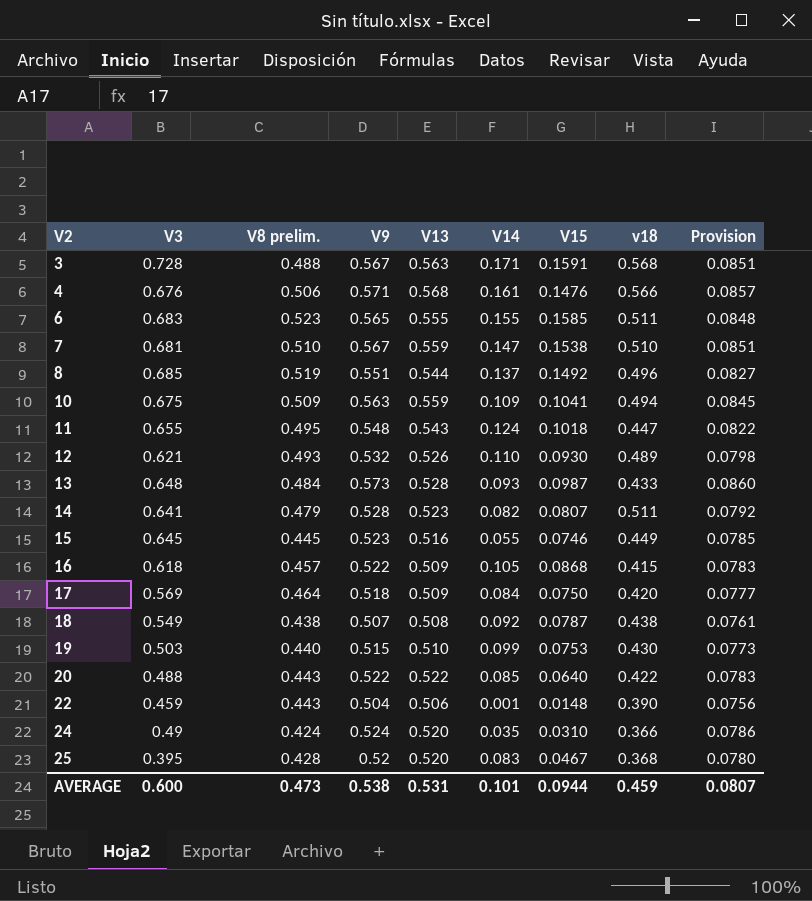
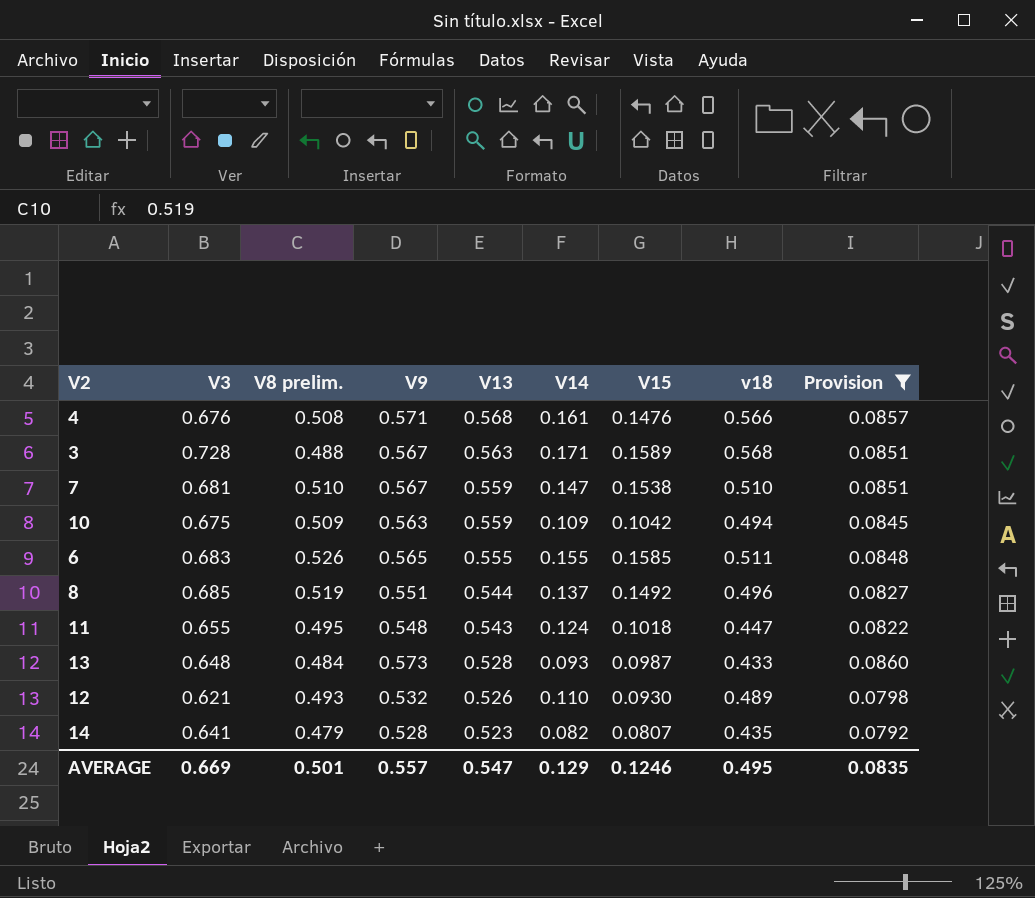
filter: none -> Provision >= 0.0792
row order: V2 ascending -> V13 descending
4 | V8 prelim.: 0.506 -> 0.508
3 | V15: 0.1591 -> 0.1589
10 | V15: 0.1041 -> 0.1042
6 | V8 prelim.: 0.523 -> 0.526
14 | v18: 0.511 -> 0.435
AVERAGE | V3: 0.600 -> 0.669
AVERAGE | V8 prelim.: 0.473 -> 0.501
AVERAGE | V9: 0.538 -> 0.557
AVERAGE | V13: 0.531 -> 0.547
AVERAGE | V14: 0.101 -> 0.129
AVERAGE | V15: 0.0944 -> 0.1246
AVERAGE | v18: 0.459 -> 0.495
AVERAGE | Provision: 0.0807 -> 0.0835

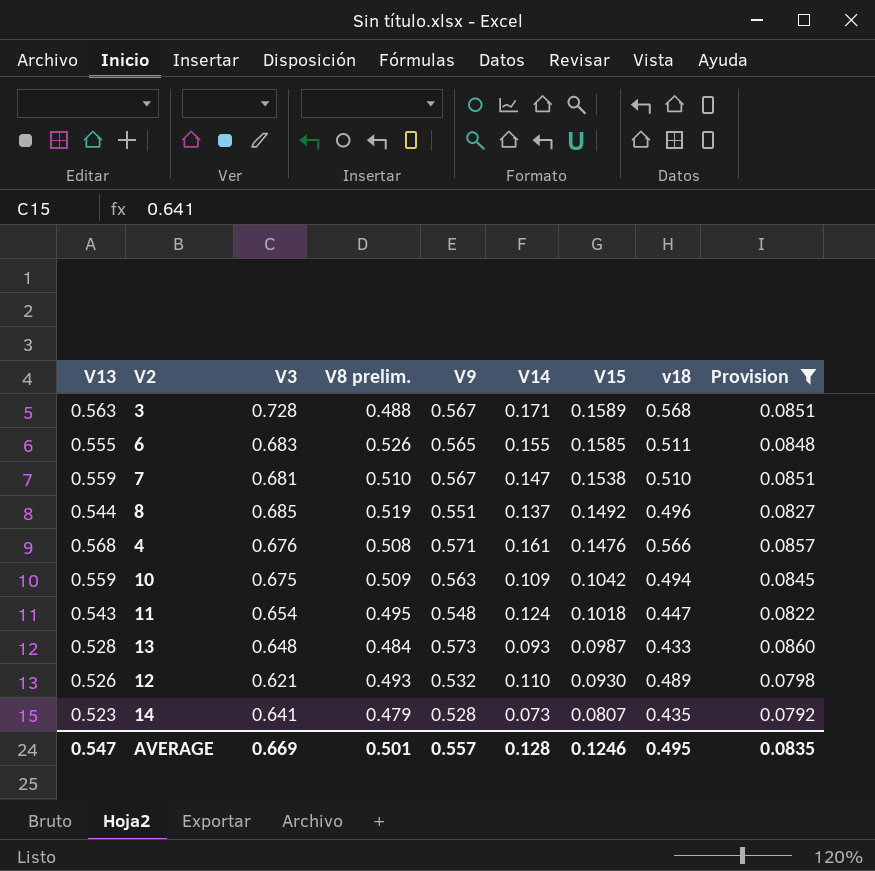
row order: V13 descending -> V15 descending
column V13 | position: 5 -> 1
11 | V3: 0.655 -> 0.654
14 | V14: 0.082 -> 0.073
AVERAGE | V14: 0.129 -> 0.128

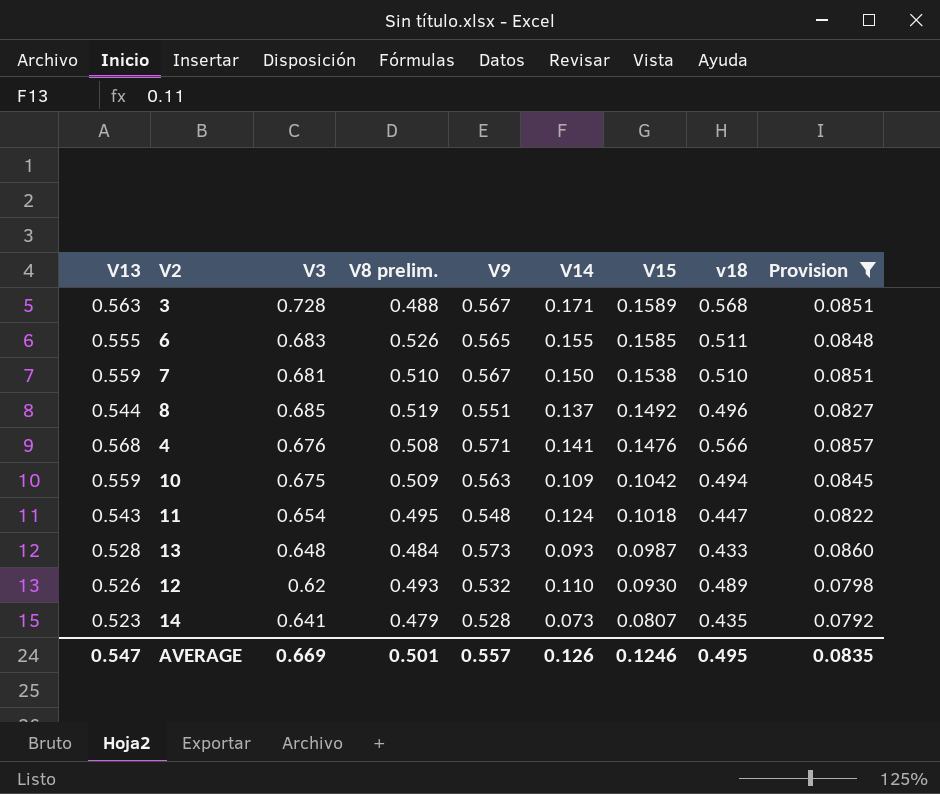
7 | V14: 0.147 -> 0.150
4 | V14: 0.161 -> 0.141
12 | V3: 0.621 -> 0.62
AVERAGE | V14: 0.128 -> 0.126

